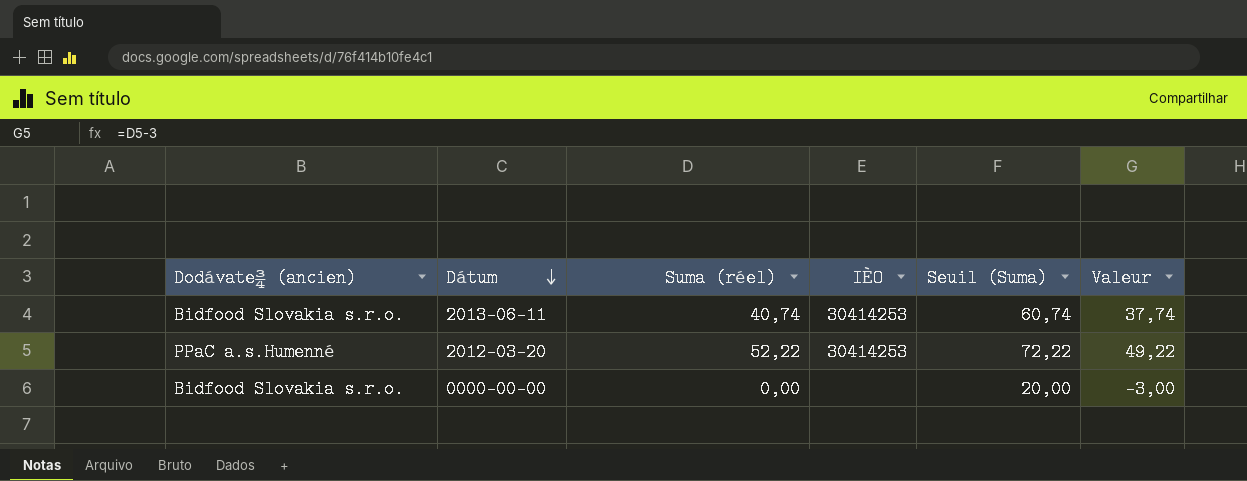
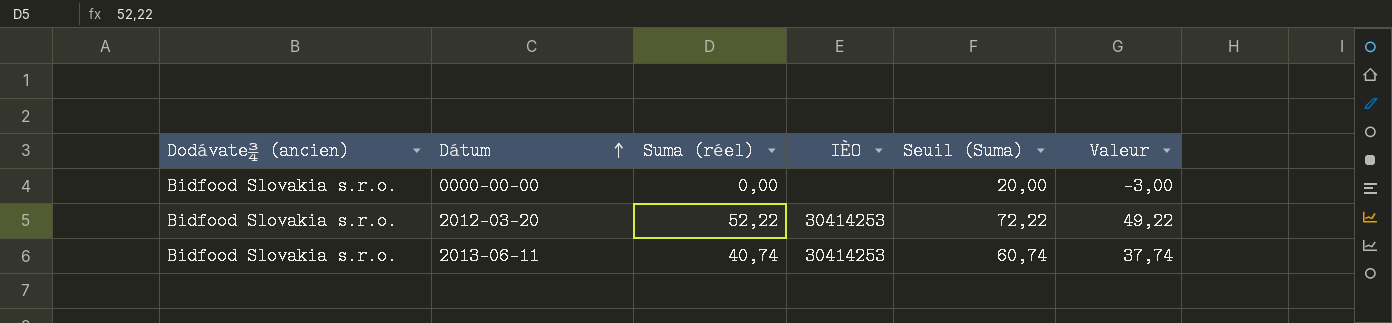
row order: Dátum descending -> Dátum ascending
2012-03-20 | Dodávate¾ (ancien): PPaC a.s.Humenné -> Bidfood Slovakia s.r.o.

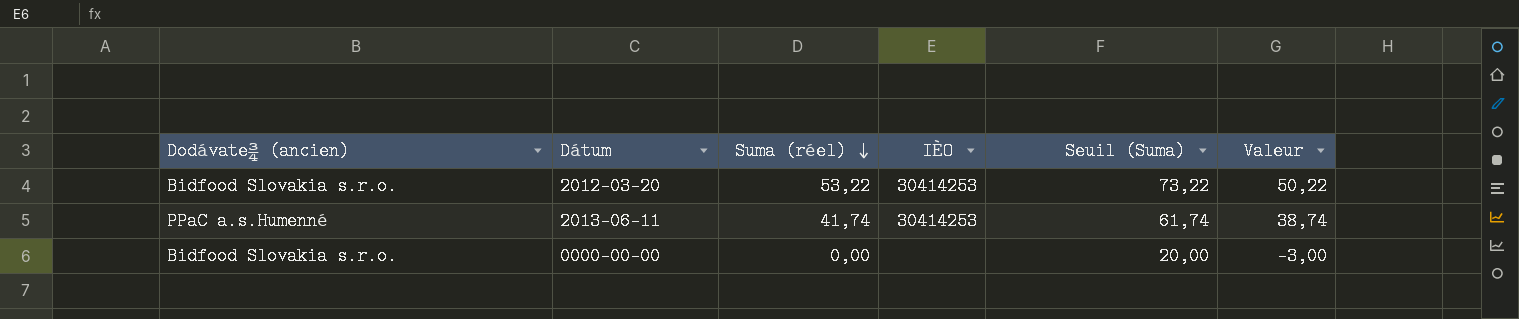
row order: Dátum ascending -> Suma (réel) descending
2012-03-20 | Suma (réel): 52,22 -> 53,22
2012-03-20 | Seuil (Suma): 72,22 -> 73,22
2012-03-20 | Valeur: 49,22 -> 50,22
2013-06-11 | Dodávate¾ (ancien): Bidfood Slovakia s.r.o. -> PPaC a.s.Humenné
2013-06-11 | Suma (réel): 40,74 -> 41,74
2013-06-11 | Seuil (Suma): 60,74 -> 61,74
2013-06-11 | Valeur: 37,74 -> 38,74

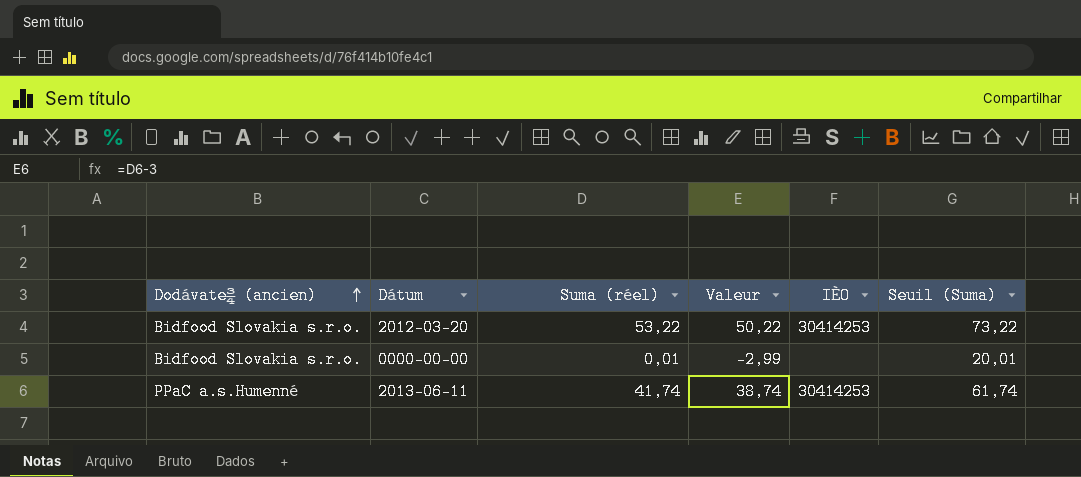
row order: Suma (réel) descending -> Dodávate¾ (ancien) ascending
column Valeur | position: 6 -> 4
0000-00-00 | Suma (réel): 0,00 -> 0,01
0000-00-00 | Valeur: -3,00 -> -2,99
0000-00-00 | Seuil (Suma): 20,00 -> 20,01

